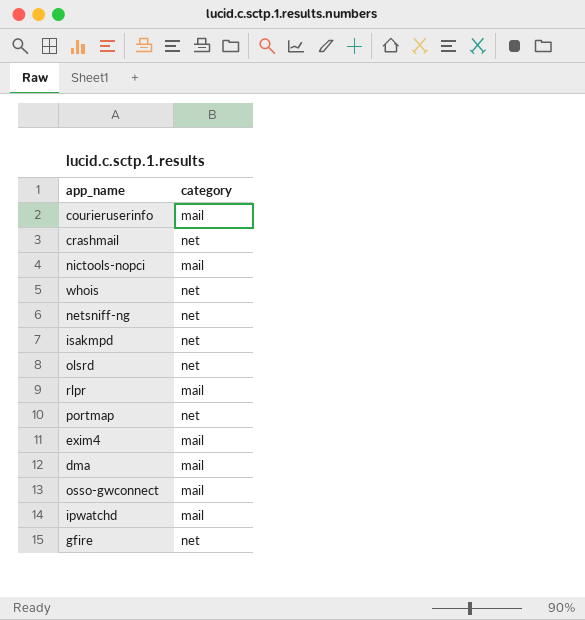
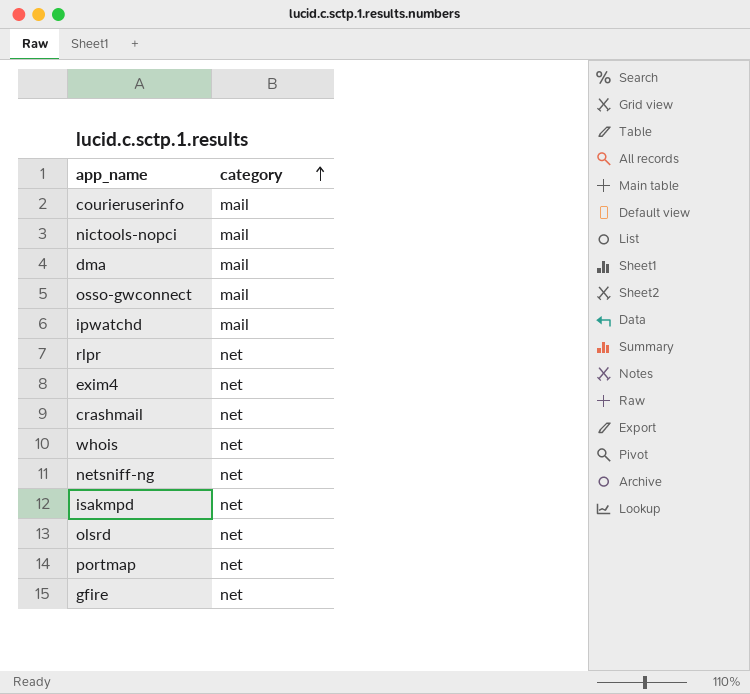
row order: none -> category ascending
rlpr | category: mail -> net
exim4 | category: mail -> net

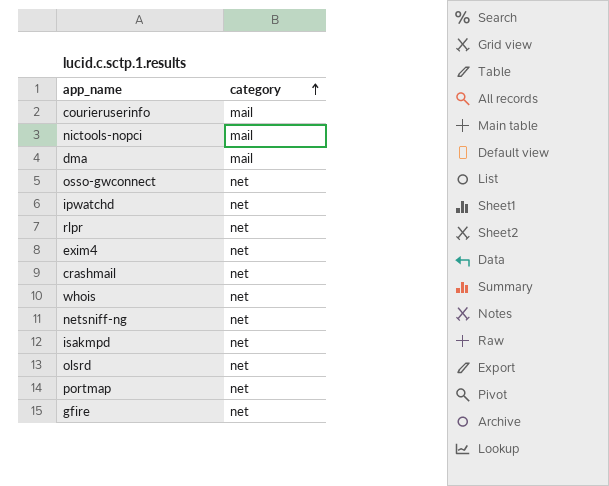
osso-gwconnect | category: mail -> net
ipwatchd | category: mail -> net

